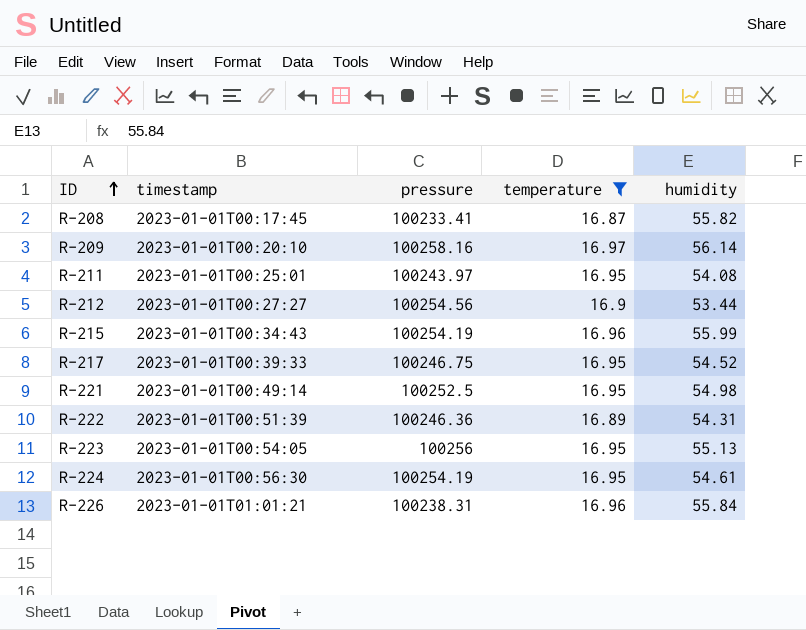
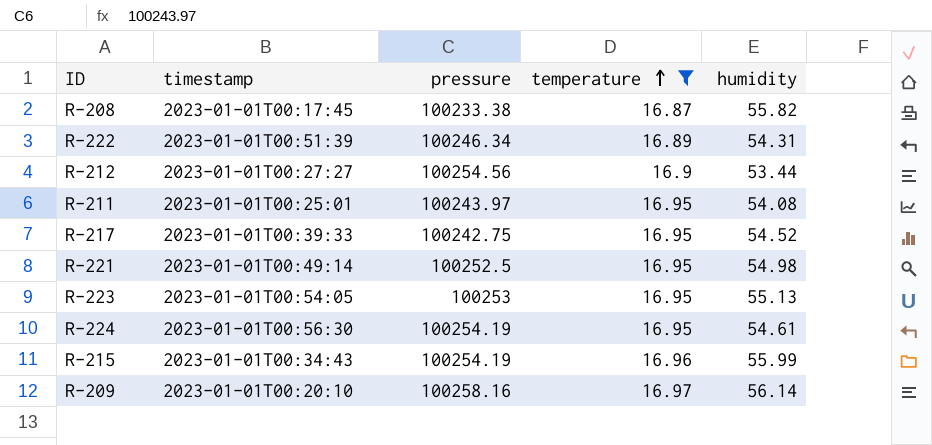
row order: ID ascending -> temperature ascending
row R-226: 2023-01-01T01:01:21 | 100238.31 | 16.96 | 55.84 -> none
R-208 | pressure: 100233.41 -> 100233.38
R-222 | pressure: 100246.36 -> 100246.34
R-217 | pressure: 100246.75 -> 100242.75
R-223 | pressure: 100256 -> 100253

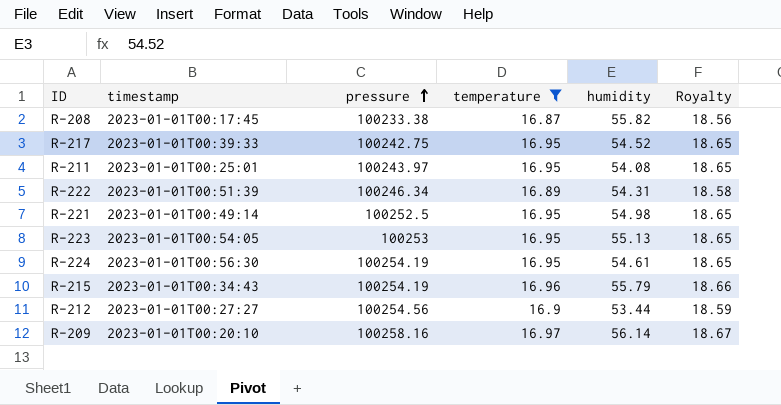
row order: temperature ascending -> pressure ascending
column Royalty | formula: none -> [temperature] * 1.1
R-215 | humidity: 55.99 -> 55.79

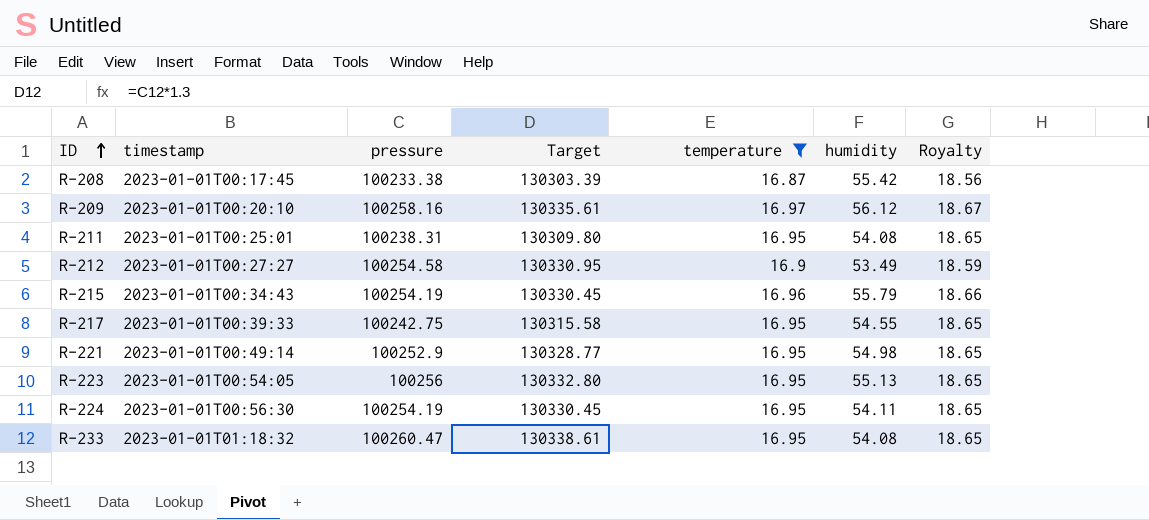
row order: pressure ascending -> ID ascending
column Target | formula: none -> [pressure] * 1.3
row R-222: 2023-01-01T00:51:39 | 100246.34 | 16.89 | 54.31 | 18.58 -> none
R-208 | humidity: 55.82 -> 55.42
R-209 | humidity: 56.14 -> 56.12
R-211 | pressure: 100243.97 -> 100238.31
R-212 | pressure: 100254.56 -> 100254.58
R-212 | humidity: 53.44 -> 53.49
R-217 | humidity: 54.52 -> 54.55
R-221 | pressure: 100252.5 -> 100252.9
R-223 | pressure: 100253 -> 100256
R-224 | humidity: 54.61 -> 54.11
row R-233: none -> 2023-01-01T01:18:32 | 100260.47 | 130338.61 | 16.95 | 54.08 | 18.65

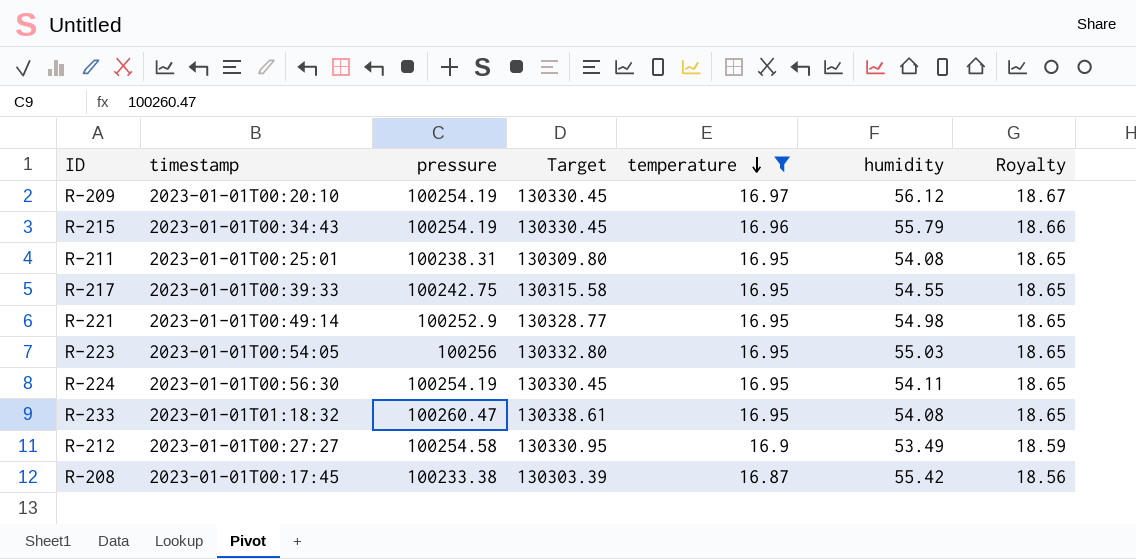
row order: ID ascending -> temperature descending
R-209 | pressure: 100258.16 -> 100254.19
R-209 | Target: 130335.61 -> 130330.45
R-223 | humidity: 55.13 -> 55.03

